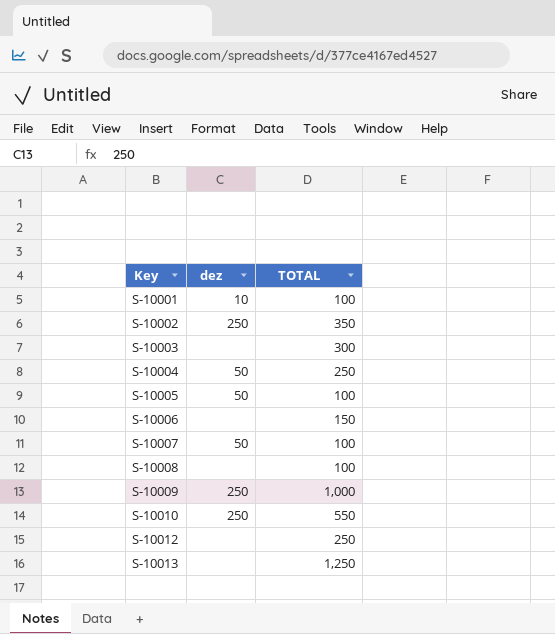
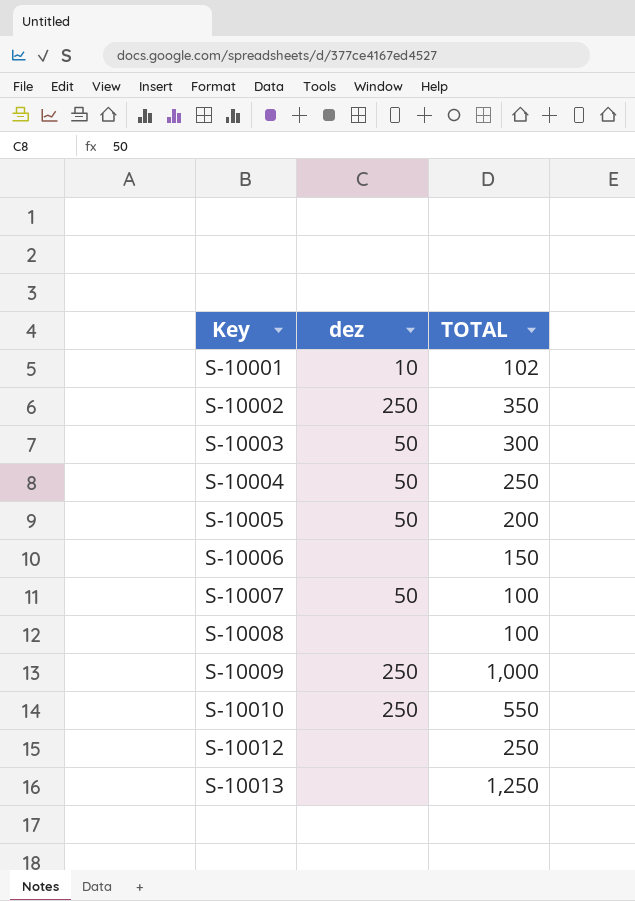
S-10001 | TOTAL: 100 -> 102
S-10003 | dez: none -> 50
S-10005 | TOTAL: 100 -> 200

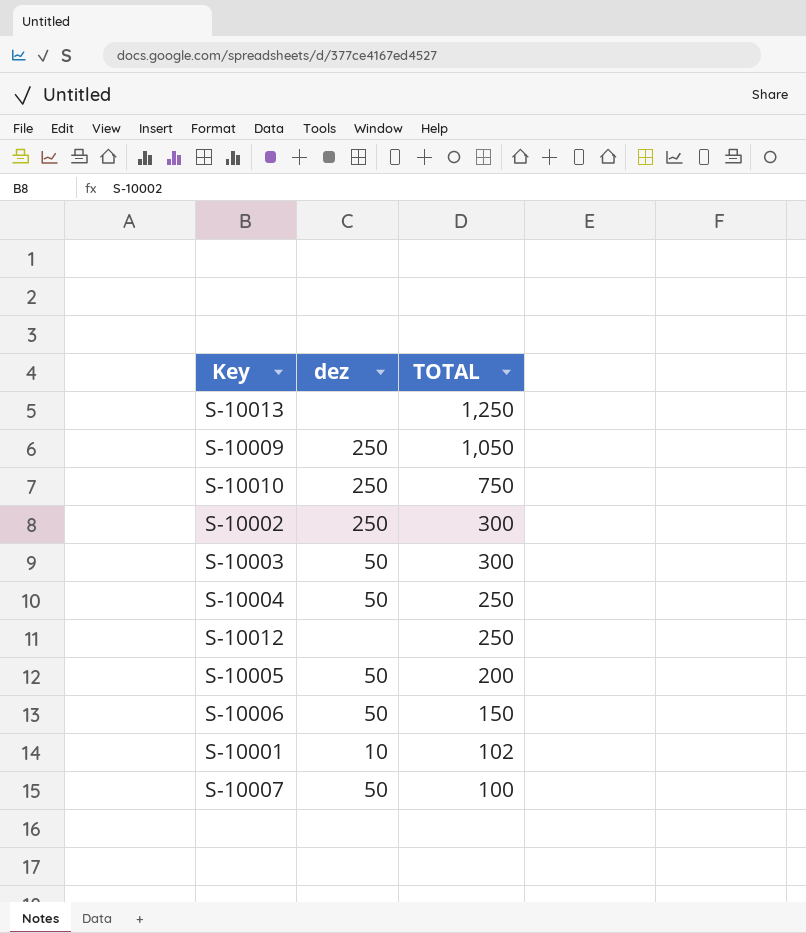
row order: Key ascending -> TOTAL descending
row S-10008: none | 100 -> none
S-10009 | TOTAL: 1,000 -> 1,050
S-10010 | TOTAL: 550 -> 750
S-10002 | TOTAL: 350 -> 300
S-10006 | dez: none -> 50

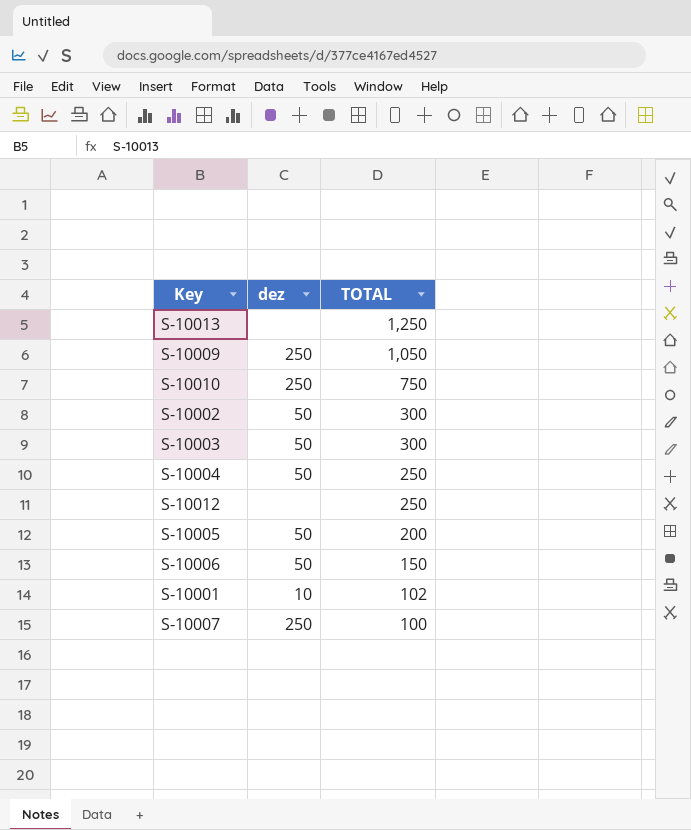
S-10002 | dez: 250 -> 50
S-10007 | dez: 50 -> 250

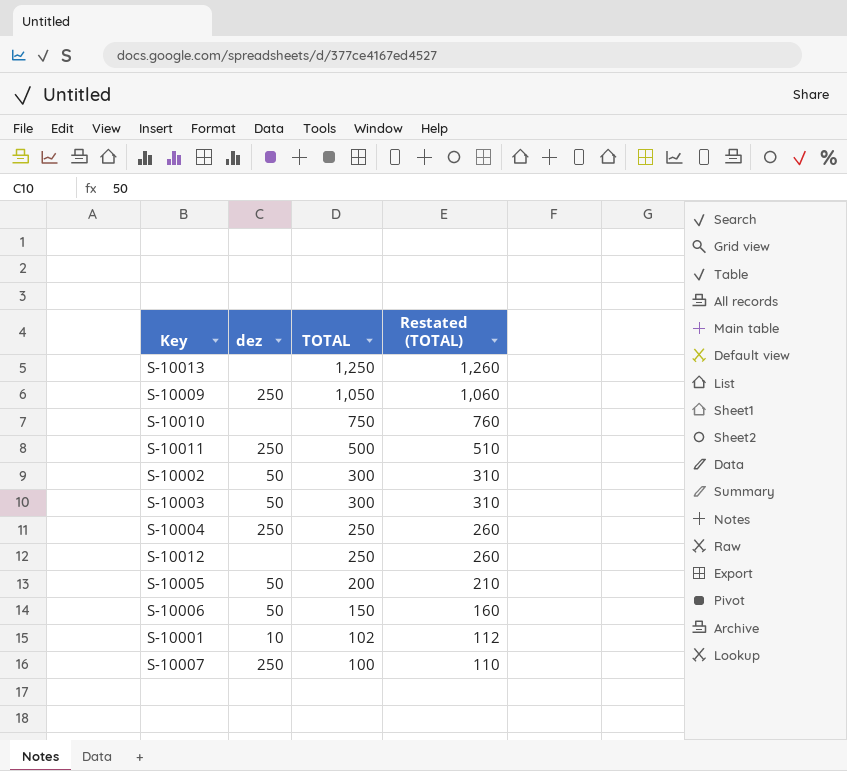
column Restated (TOTAL) | formula: none -> [TOTAL] + 10
S-10010 | dez: 250 -> none
row S-10011: none -> 250 | 500 | 510
S-10004 | dez: 50 -> 250

